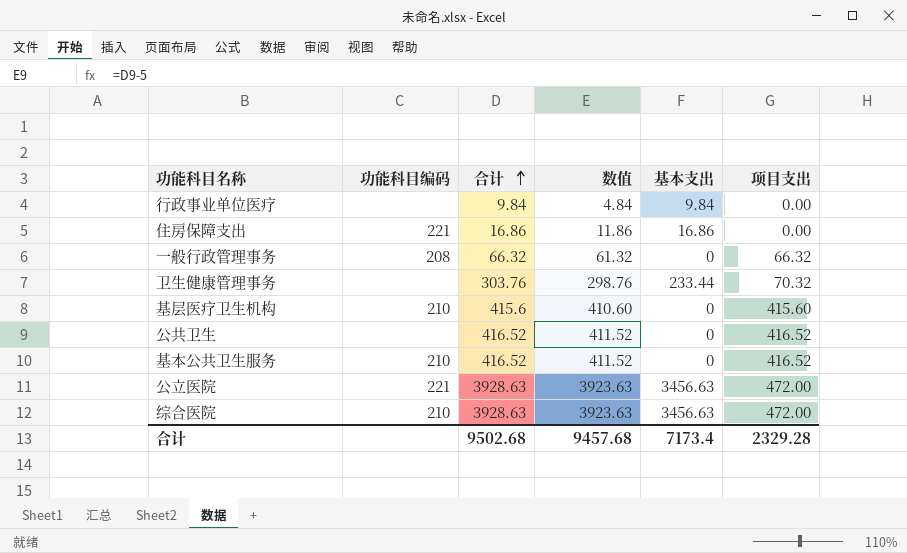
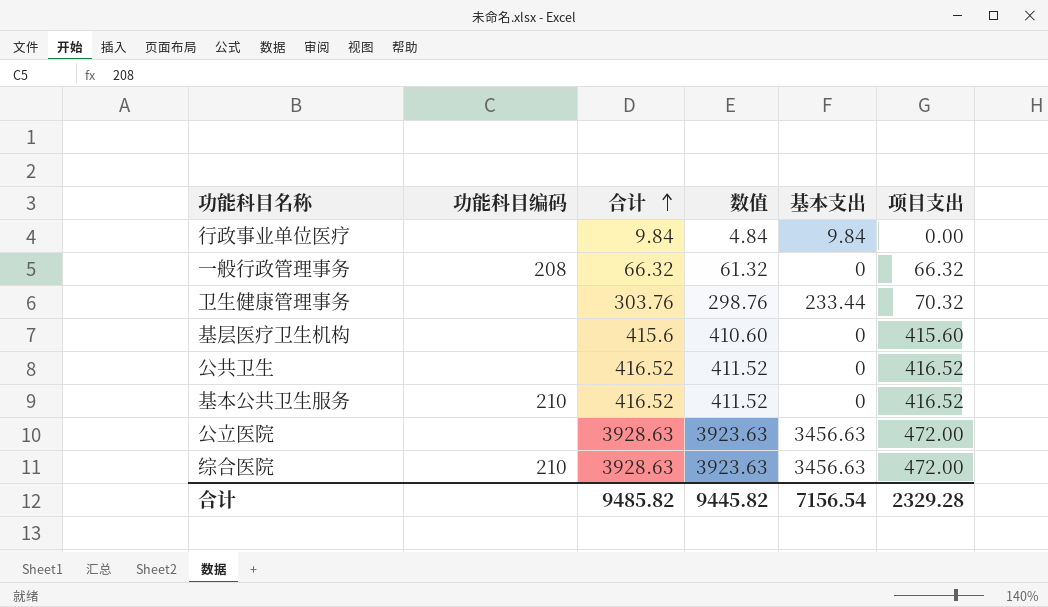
row 住房保障支出: 221 | 16.86 | 11.86 | 16.86 | 0.00 -> none
基层医疗卫生机构 | 功能科目编码: 210 -> none
公立医院 | 功能科目编码: 221 -> none
合计 | 合计: 9502.68 -> 9485.82
合计 | 数值: 9457.68 -> 9445.82
合计 | 基本支出: 7173.4 -> 7156.54

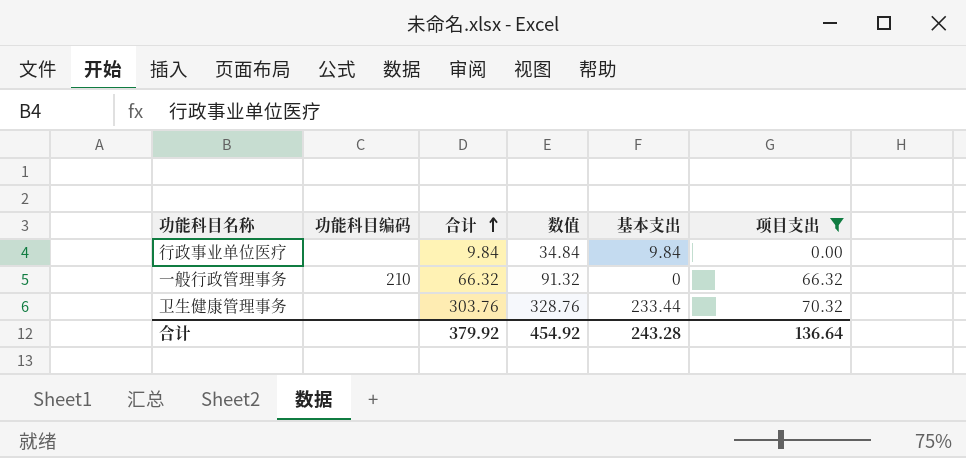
filter: none -> 项目支出 <= 70.32
column 数值 | formula: [合计] - 5 -> [合计] + 25
一般行政管理事务 | 功能科目编码: 208 -> 210
合计 | 合计: 9485.82 -> 379.92
合计 | 数值: 9445.82 -> 454.92
合计 | 基本支出: 7156.54 -> 243.28
合计 | 项目支出: 2329.28 -> 136.64

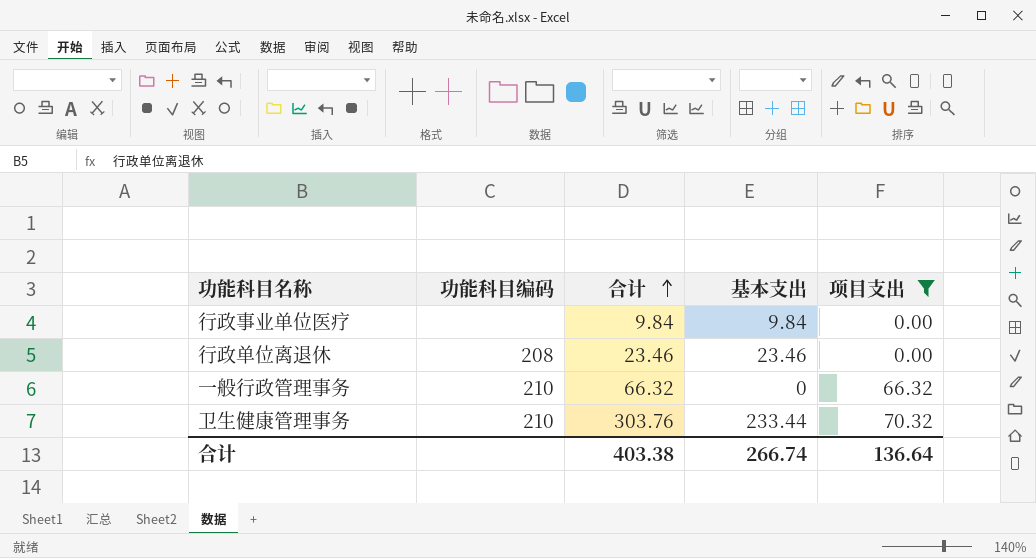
column 数值 | formula: [合计] + 25 -> none
row 行政单位离退休: none -> 208 | 23.46 | 23.46 | 0.00
卫生健康管理事务 | 功能科目编码: none -> 210
合计 | 合计: 379.92 -> 403.38
合计 | 基本支出: 243.28 -> 266.74

